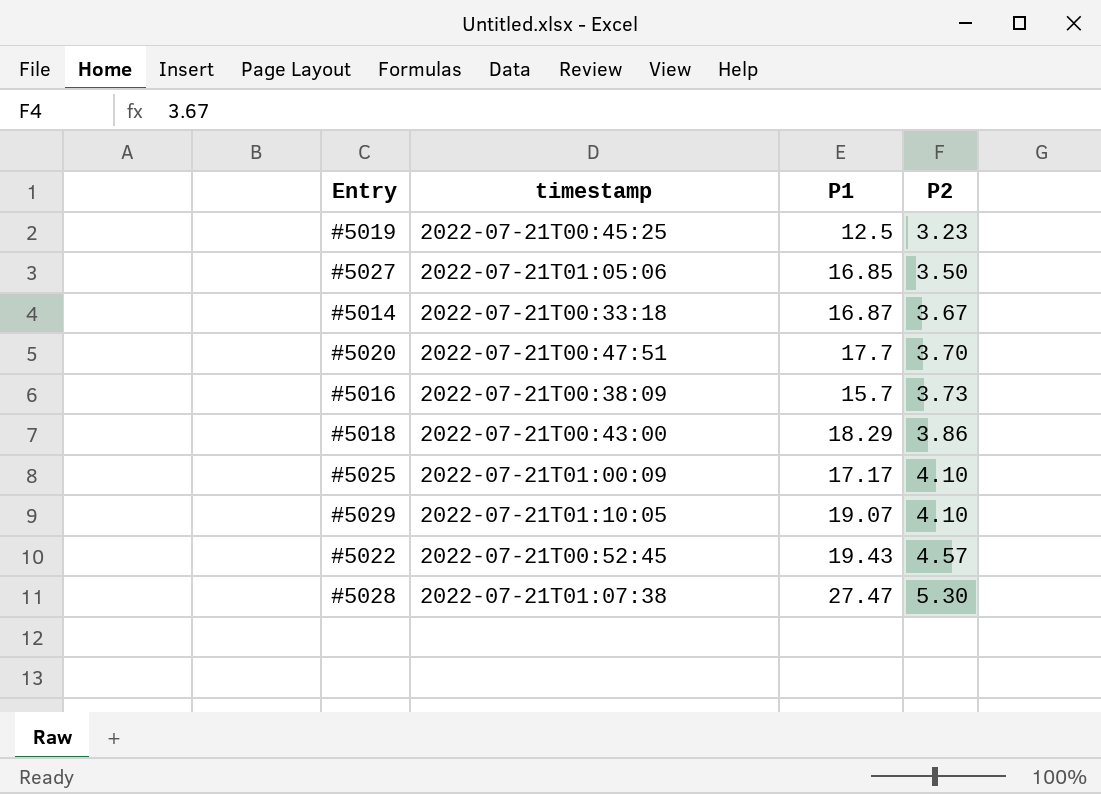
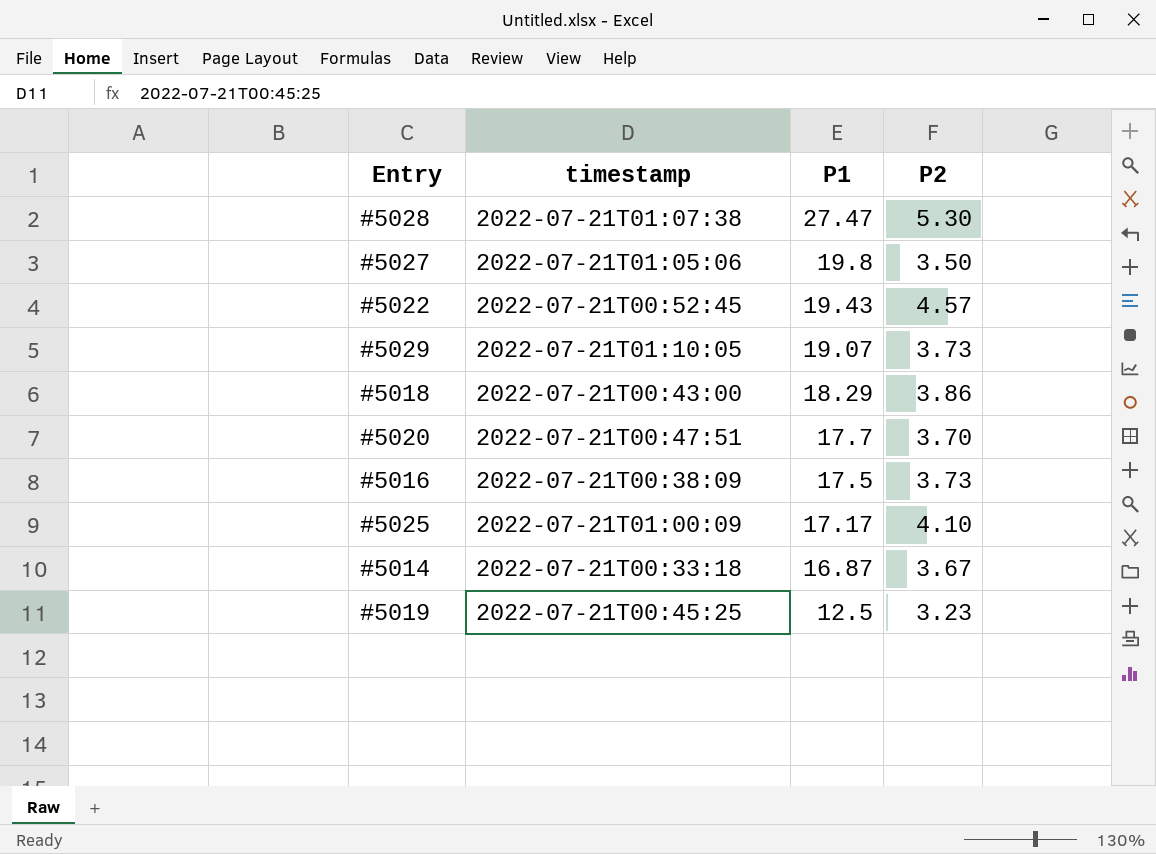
row order: P2 ascending -> P1 descending
#5027 | P1: 16.85 -> 19.8
#5029 | P2: 4.10 -> 3.73
#5016 | P1: 15.7 -> 17.5

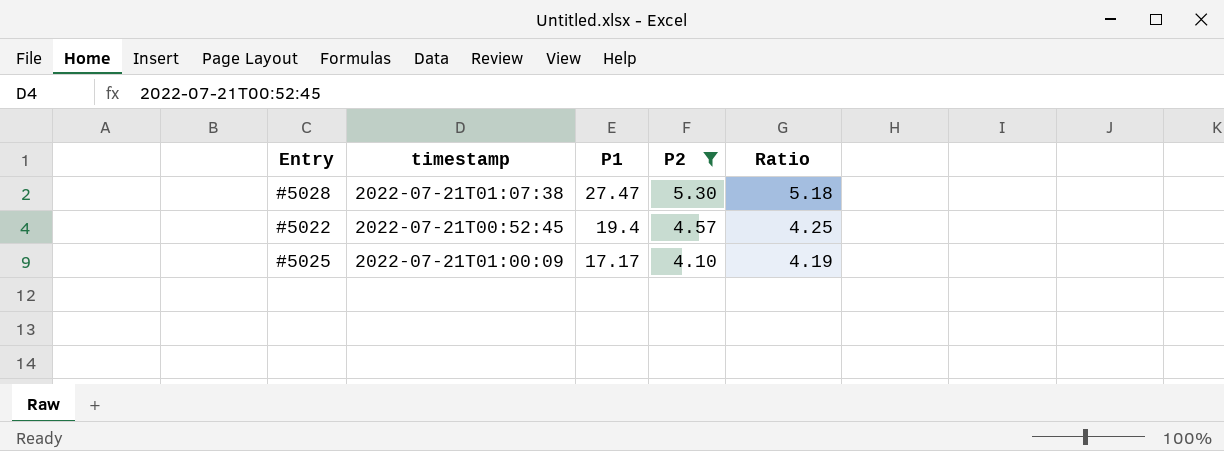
filter: none -> P2 >= 4.10
column Ratio | formula: none -> [P1] / [P2]
#5022 | P1: 19.43 -> 19.4

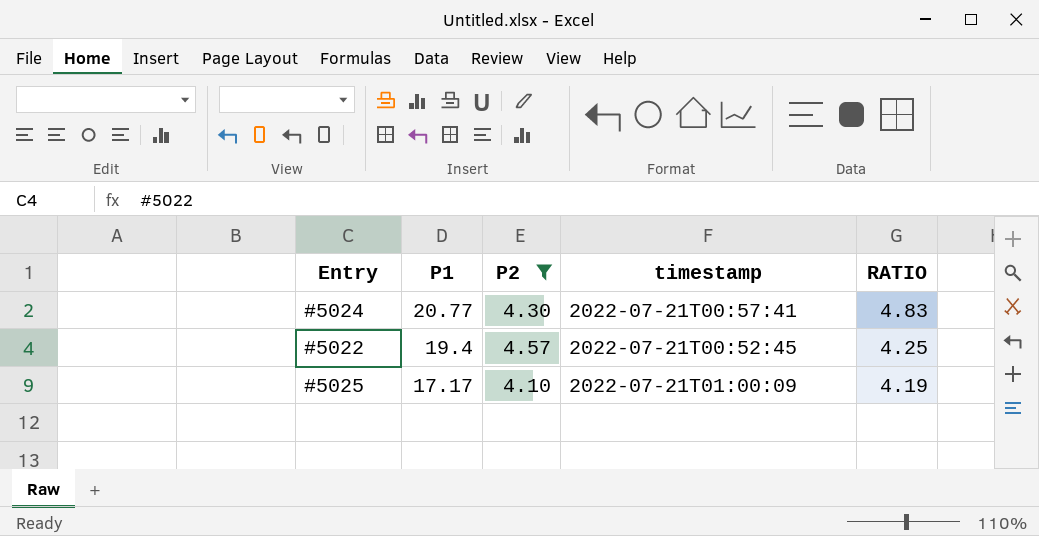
column timestamp | position: 2 -> 4
column name: Ratio -> RATIO
row #5028: 2022-07-21T01:07:38 | 27.47 | 5.30 | 5.18 -> none
row #5024: none -> 20.77 | 4.30 | 2022-07-21T00:57:41 | 4.83

